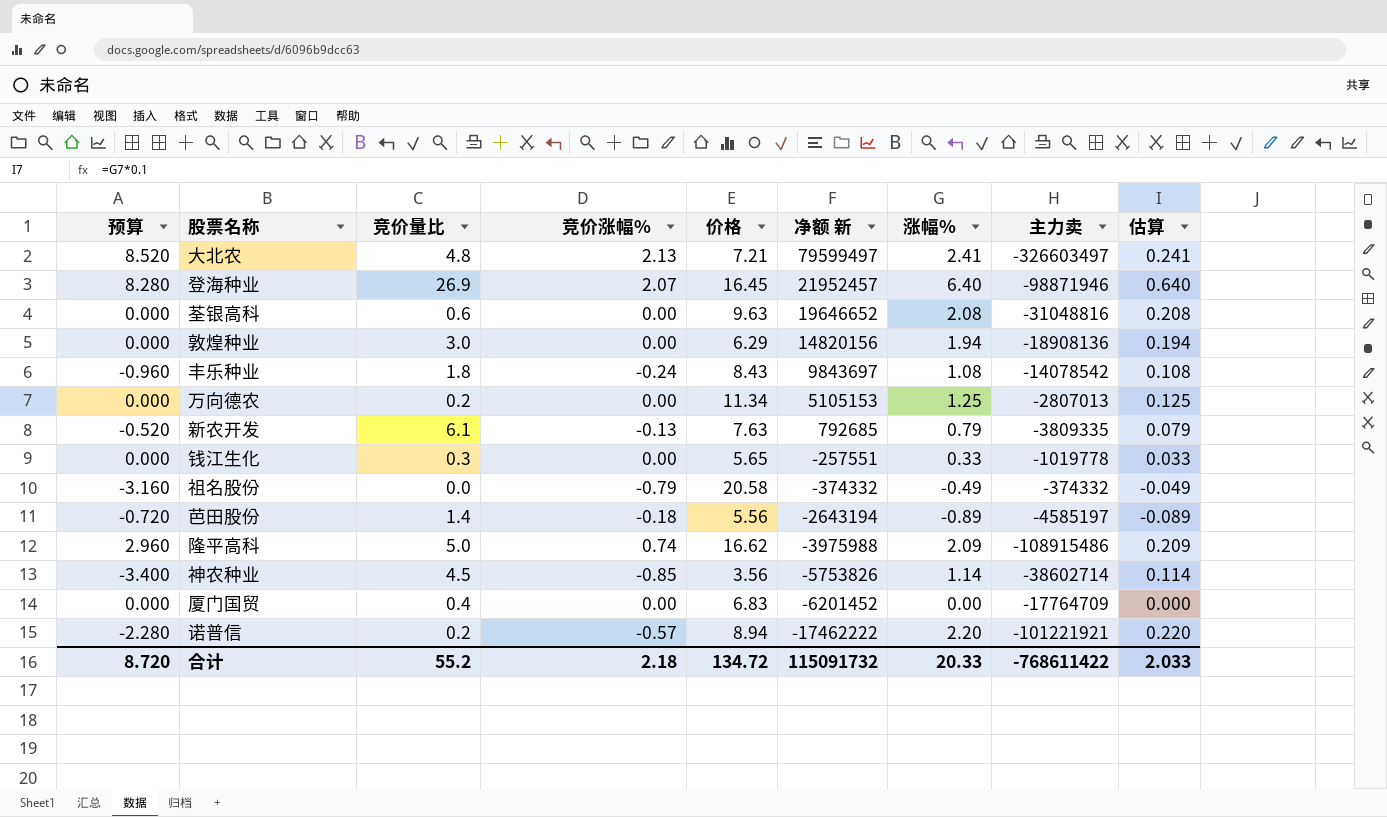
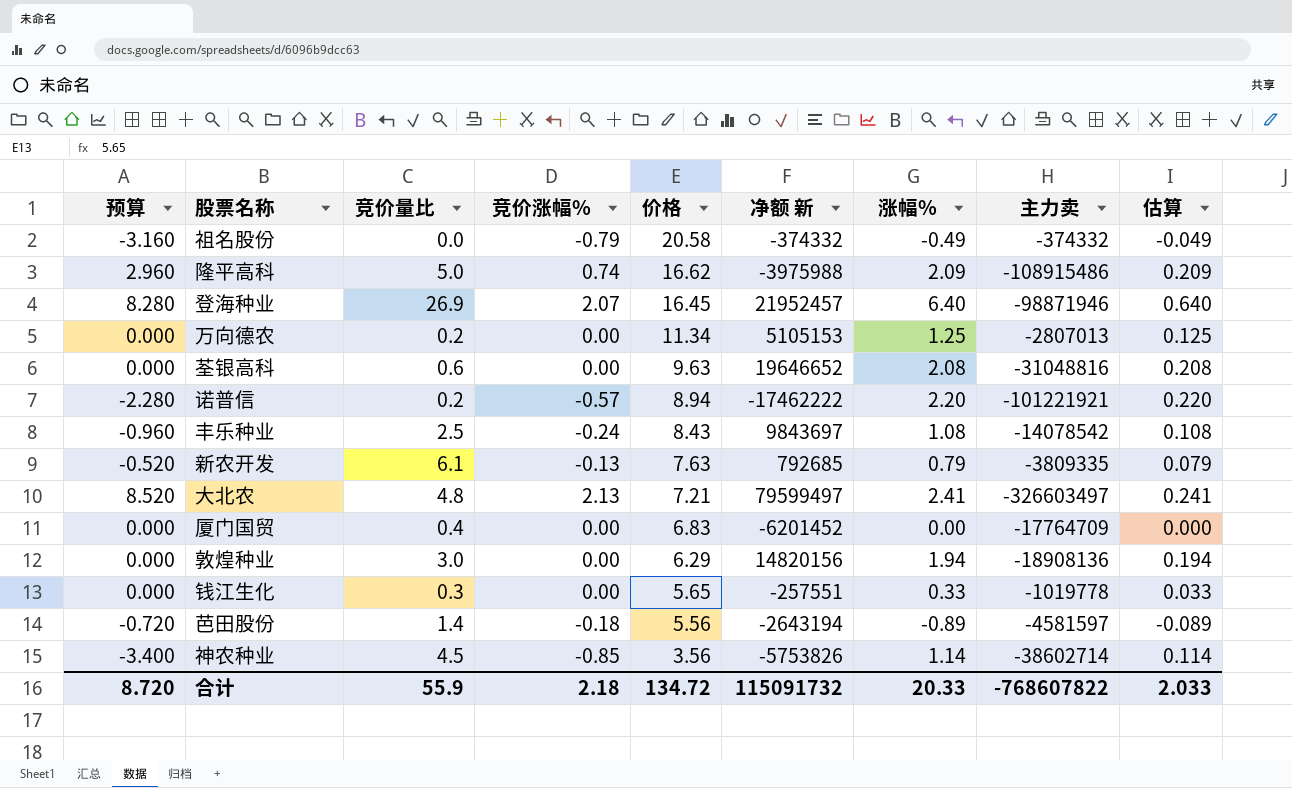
row order: 净额 新 descending -> 价格 descending
丰乐种业 | 竞价量比: 1.8 -> 2.5
芭田股份 | 主力卖: -4585197 -> -4581597
合计 | 竞价量比: 55.2 -> 55.9
合计 | 主力卖: -768611422 -> -768607822

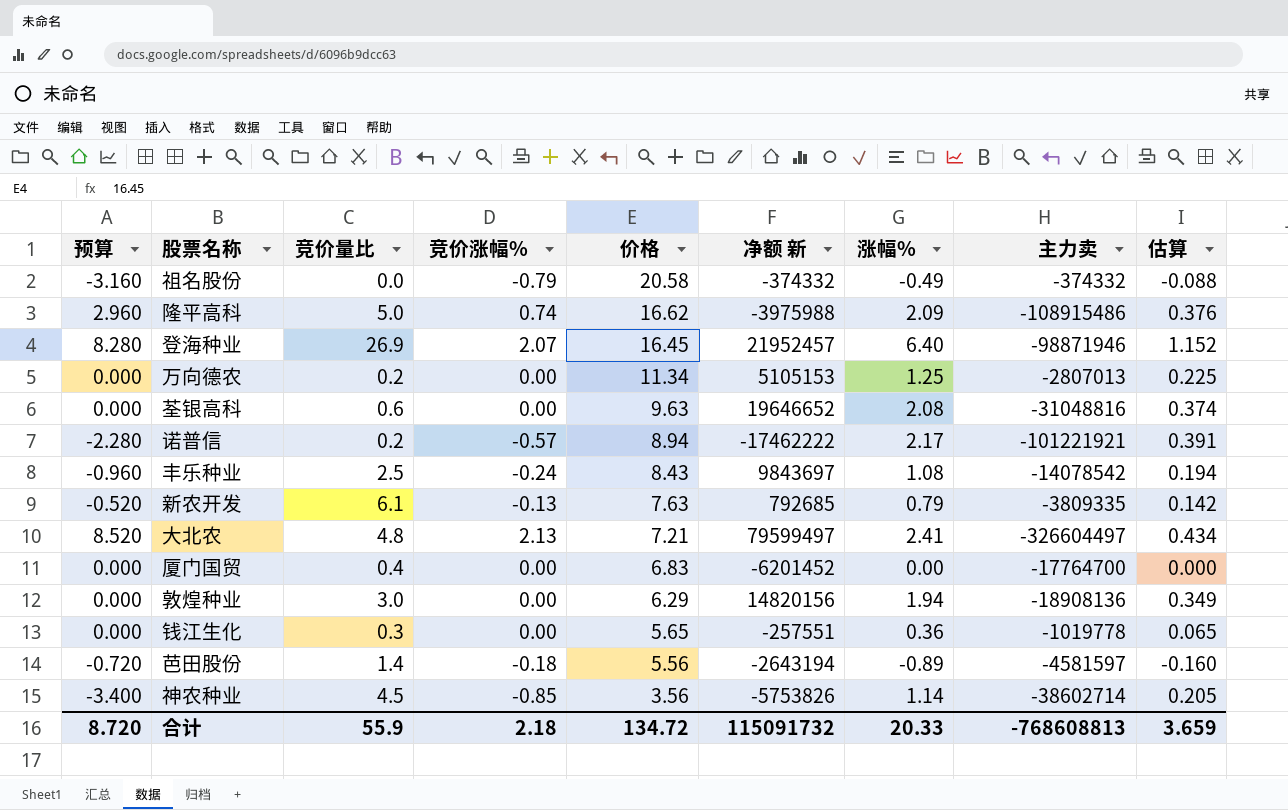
column 估算 | formula: [涨幅%] * 0.1 -> [涨幅%] * 0.18
诺普信 | 涨幅%: 2.20 -> 2.17
大北农 | 主力卖: -326603497 -> -326604497
厦门国贸 | 主力卖: -17764709 -> -17764700
钱江生化 | 涨幅%: 0.33 -> 0.36
合计 | 主力卖: -768607822 -> -768608813
合计 | 估算: 2.033 -> 3.659

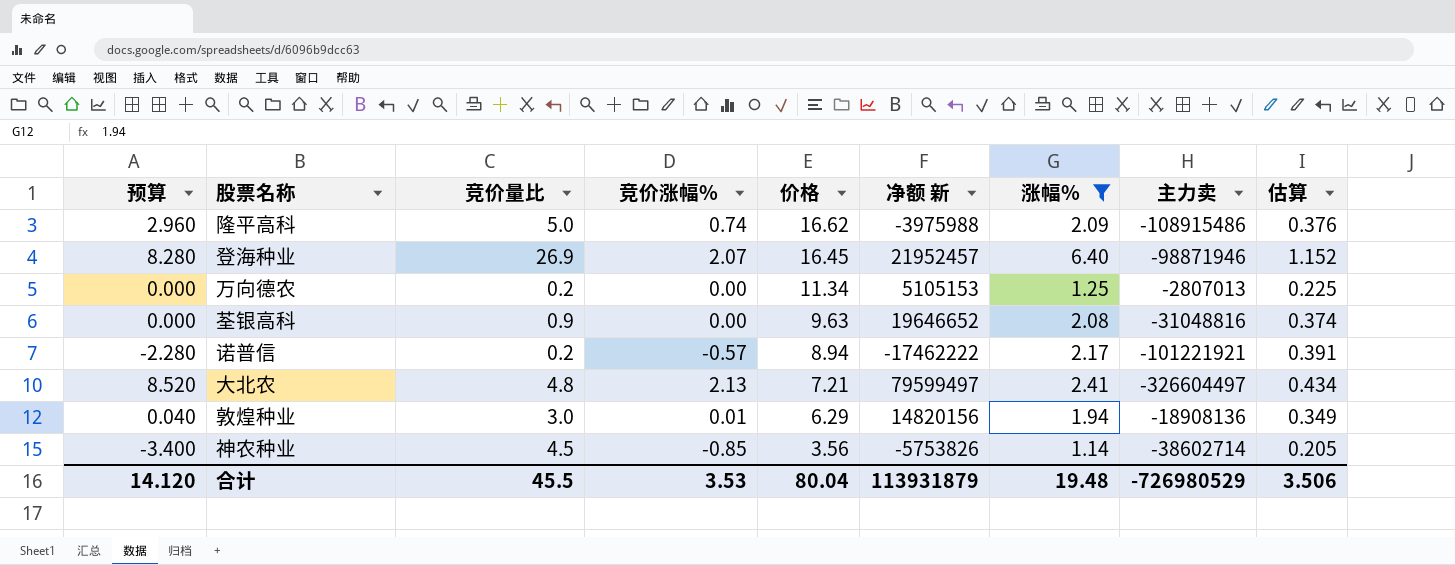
filter: none -> 涨幅% >= 1.14
荃银高科 | 竞价量比: 0.6 -> 0.9
敦煌种业 | 预算: 0.000 -> 0.040
敦煌种业 | 竞价涨幅%: 0.00 -> 0.01
合计 | 预算: 8.720 -> 14.120
合计 | 竞价量比: 55.9 -> 45.5
合计 | 竞价涨幅%: 2.18 -> 3.53
合计 | 价格: 134.72 -> 80.04
合计 | 净额 新: 115091732 -> 113931879
合计 | 涨幅%: 20.33 -> 19.48
合计 | 主力卖: -768608813 -> -726980529
合计 | 估算: 3.659 -> 3.506

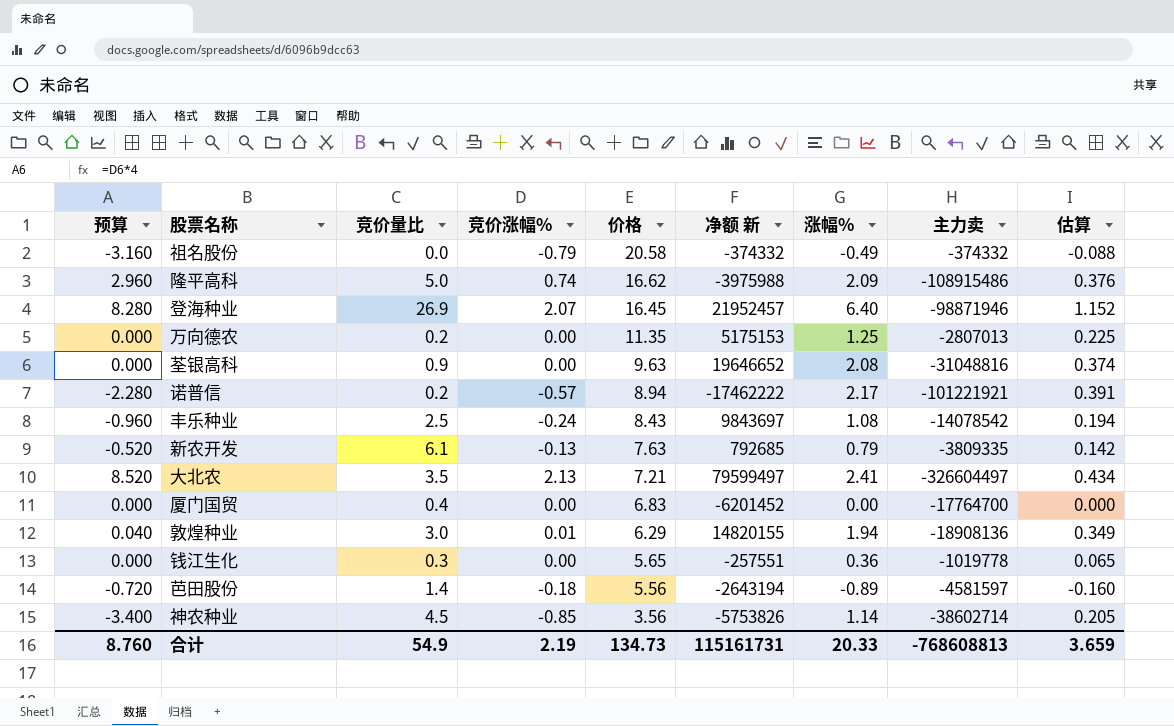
filter: 涨幅% >= 1.14 -> none
万向德农 | 价格: 11.34 -> 11.35
万向德农 | 净额 新: 5105153 -> 5175153
大北农 | 竞价量比: 4.8 -> 3.5
敦煌种业 | 净额 新: 14820156 -> 14820155
合计 | 预算: 14.120 -> 8.760
合计 | 竞价量比: 45.5 -> 54.9
合计 | 竞价涨幅%: 3.53 -> 2.19
合计 | 价格: 80.04 -> 134.73
合计 | 净额 新: 113931879 -> 115161731
合计 | 涨幅%: 19.48 -> 20.33
合计 | 主力卖: -726980529 -> -768608813
合计 | 估算: 3.506 -> 3.659

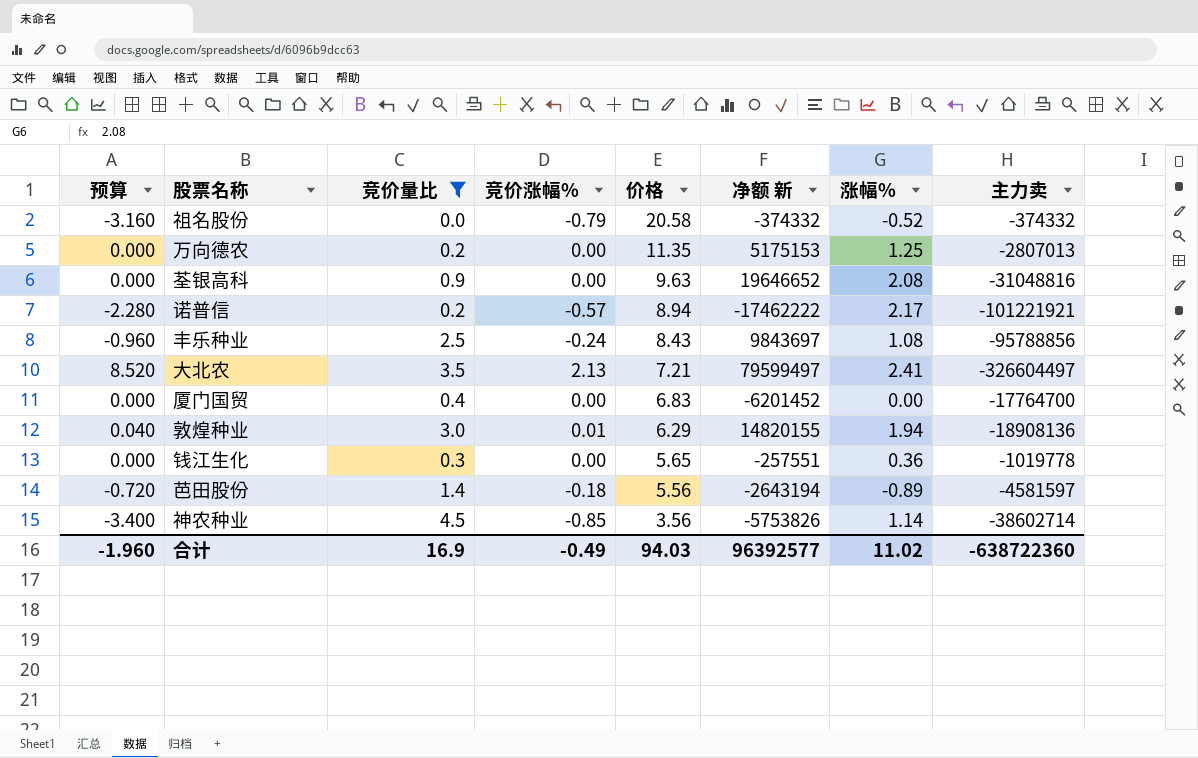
filter: none -> 竞价量比 <= 4.5
column 估算 | formula: [涨幅%] * 0.18 -> none
祖名股份 | 涨幅%: -0.49 -> -0.52
丰乐种业 | 主力卖: -14078542 -> -95788856
合计 | 预算: 8.760 -> -1.960
合计 | 竞价量比: 54.9 -> 16.9
合计 | 竞价涨幅%: 2.19 -> -0.49
合计 | 价格: 134.73 -> 94.03
合计 | 净额 新: 115161731 -> 96392577
合计 | 涨幅%: 20.33 -> 11.02
合计 | 主力卖: -768608813 -> -638722360

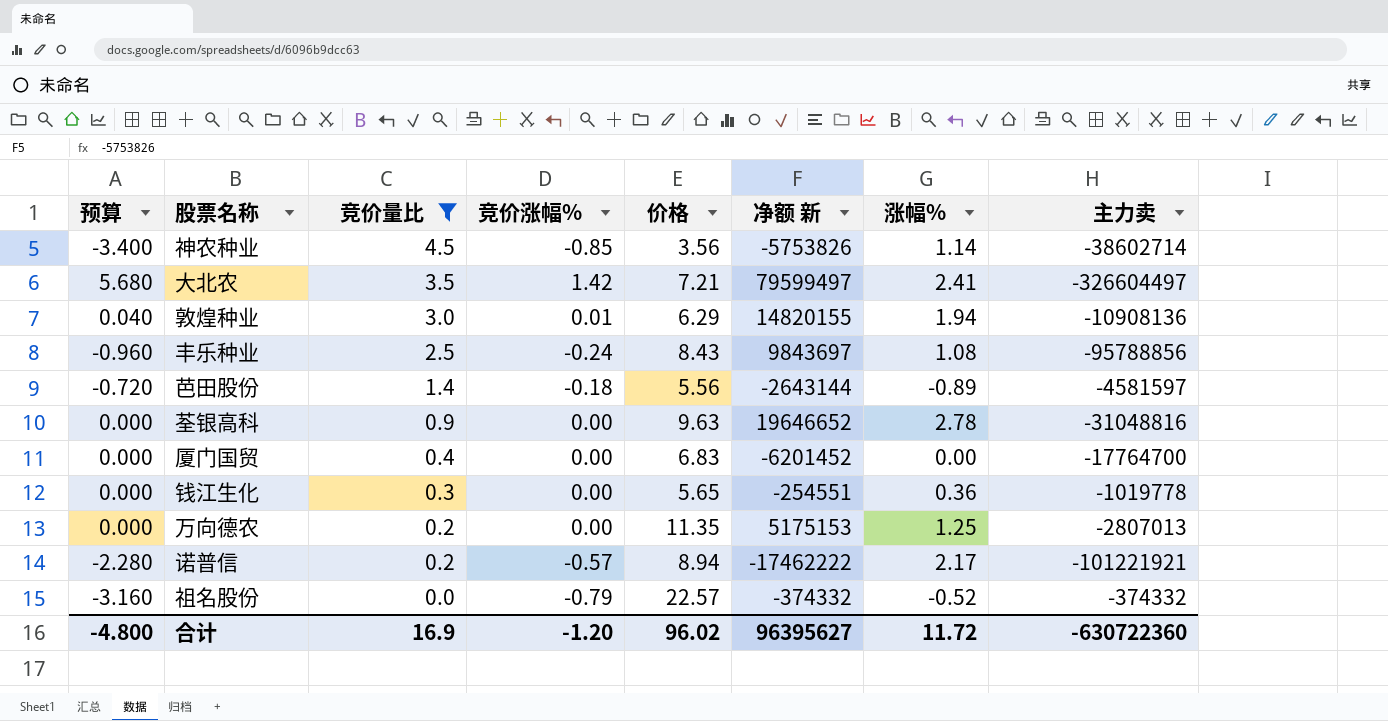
row order: 价格 descending -> 竞价量比 descending
大北农 | 预算: 8.520 -> 5.680
大北农 | 竞价涨幅%: 2.13 -> 1.42
敦煌种业 | 主力卖: -18908136 -> -10908136
芭田股份 | 净额 新: -2643194 -> -2643144
荃银高科 | 涨幅%: 2.08 -> 2.78
钱江生化 | 净额 新: -257551 -> -254551
祖名股份 | 价格: 20.58 -> 22.57
合计 | 预算: -1.960 -> -4.800
合计 | 竞价涨幅%: -0.49 -> -1.20
合计 | 价格: 94.03 -> 96.02
合计 | 净额 新: 96392577 -> 96395627
合计 | 涨幅%: 11.02 -> 11.72
合计 | 主力卖: -638722360 -> -630722360

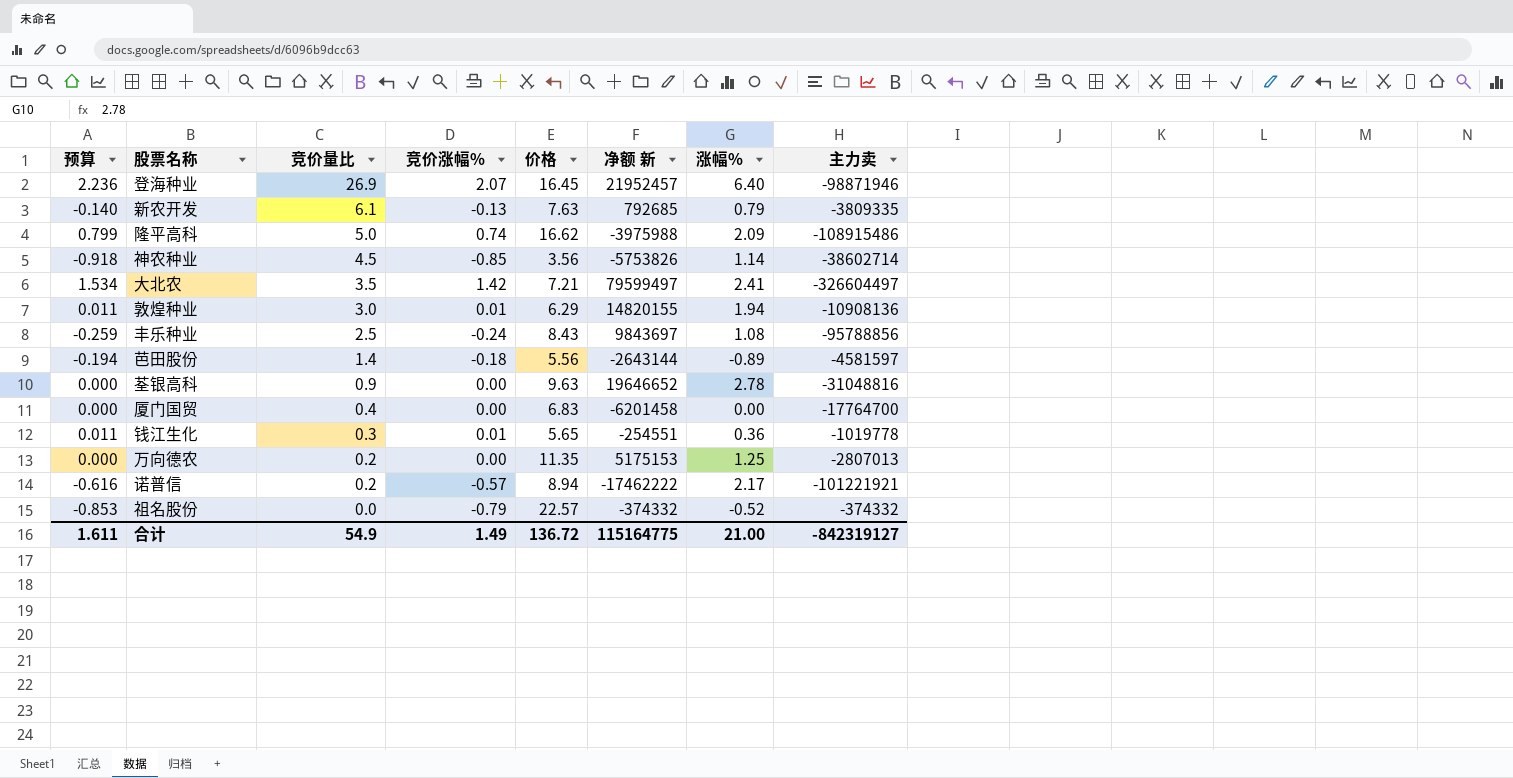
filter: 竞价量比 <= 4.5 -> none
column 预算 | formula: [竞价涨幅%] * 4 -> [竞价涨幅%] * 1.08
厦门国贸 | 净额 新: -6201452 -> -6201458
钱江生化 | 竞价涨幅%: 0.00 -> 0.01
合计 | 预算: -4.800 -> 1.611
合计 | 竞价量比: 16.9 -> 54.9
合计 | 竞价涨幅%: -1.20 -> 1.49
合计 | 价格: 96.02 -> 136.72
合计 | 净额 新: 96395627 -> 115164775
合计 | 涨幅%: 11.72 -> 21.00
合计 | 主力卖: -630722360 -> -842319127

